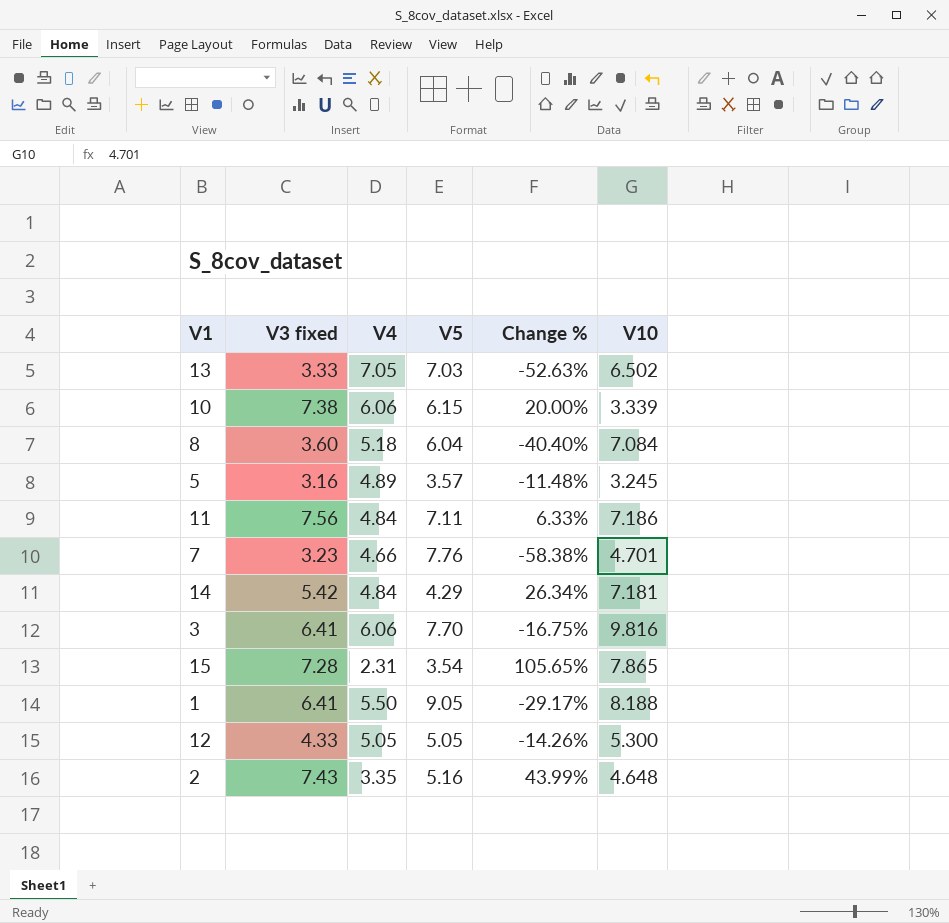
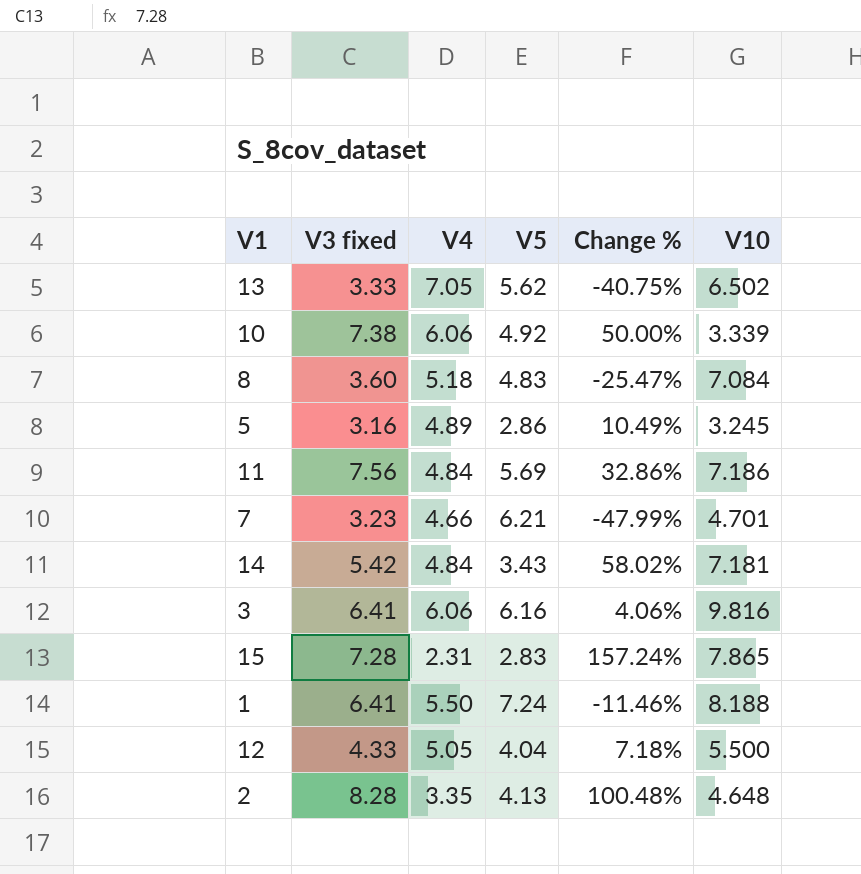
13 | V5: 7.03 -> 5.62
13 | Change %: -52.63% -> -40.75%
10 | V5: 6.15 -> 4.92
10 | Change %: 20.00% -> 50.00%
8 | V5: 6.04 -> 4.83
8 | Change %: -40.40% -> -25.47%
5 | V5: 3.57 -> 2.86
5 | Change %: -11.48% -> 10.49%
11 | V5: 7.11 -> 5.69
11 | Change %: 6.33% -> 32.86%
7 | V5: 7.76 -> 6.21
7 | Change %: -58.38% -> -47.99%
14 | V5: 4.29 -> 3.43
14 | Change %: 26.34% -> 58.02%
3 | V5: 7.70 -> 6.16
3 | Change %: -16.75% -> 4.06%
15 | V5: 3.54 -> 2.83
15 | Change %: 105.65% -> 157.24%
1 | V5: 9.05 -> 7.24
1 | Change %: -29.17% -> -11.46%
12 | V5: 5.05 -> 4.04
12 | Change %: -14.26% -> 7.18%
12 | V10: 5.300 -> 5.500
2 | V3 fixed: 7.43 -> 8.28
2 | V5: 5.16 -> 4.13
2 | Change %: 43.99% -> 100.48%

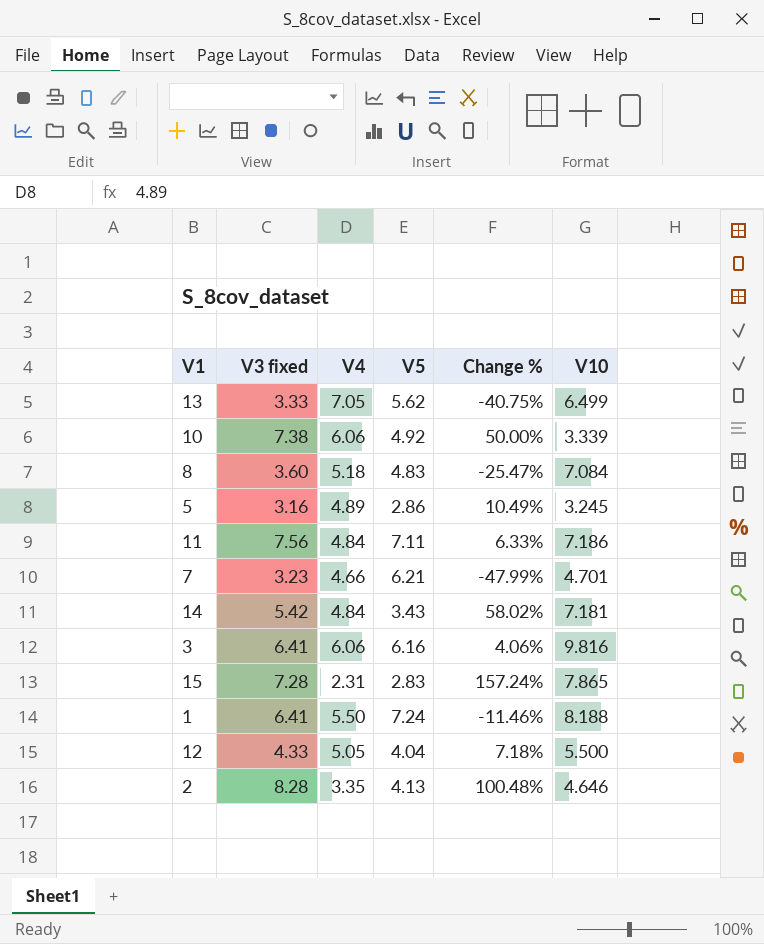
13 | V10: 6.502 -> 6.499
11 | V5: 5.69 -> 7.11
11 | Change %: 32.86% -> 6.33%
2 | V10: 4.648 -> 4.646

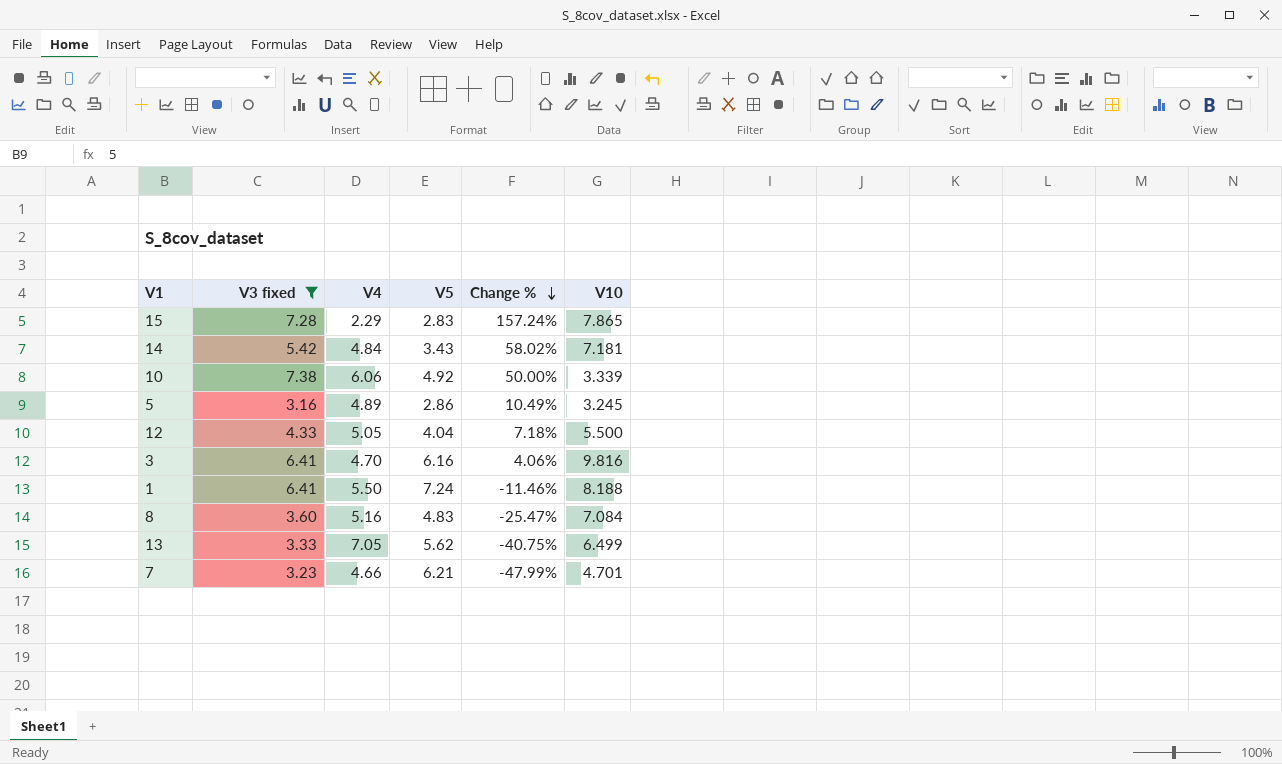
filter: none -> V3 fixed <= 7.38
row order: none -> Change % descending
15 | V4: 2.31 -> 2.29
3 | V4: 6.06 -> 4.70
8 | V4: 5.18 -> 5.16

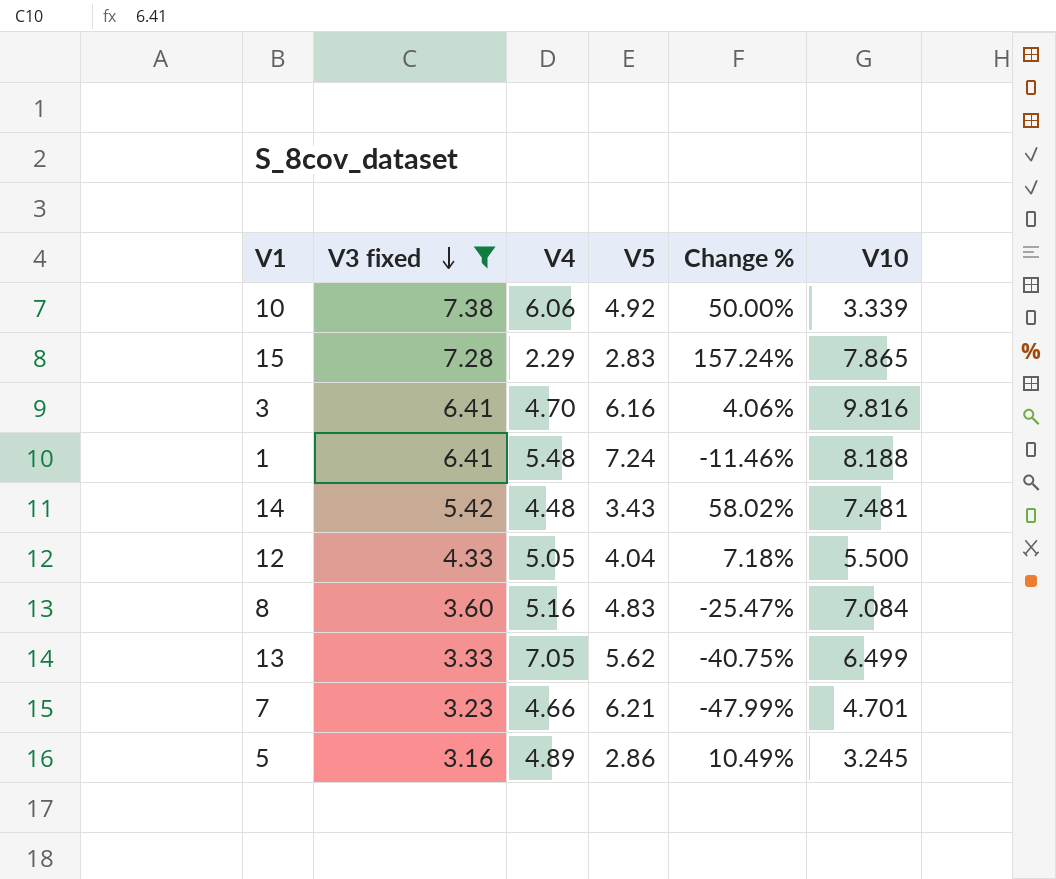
row order: Change % descending -> V3 fixed descending
1 | V4: 5.50 -> 5.48
14 | V4: 4.84 -> 4.48
14 | V10: 7.181 -> 7.481

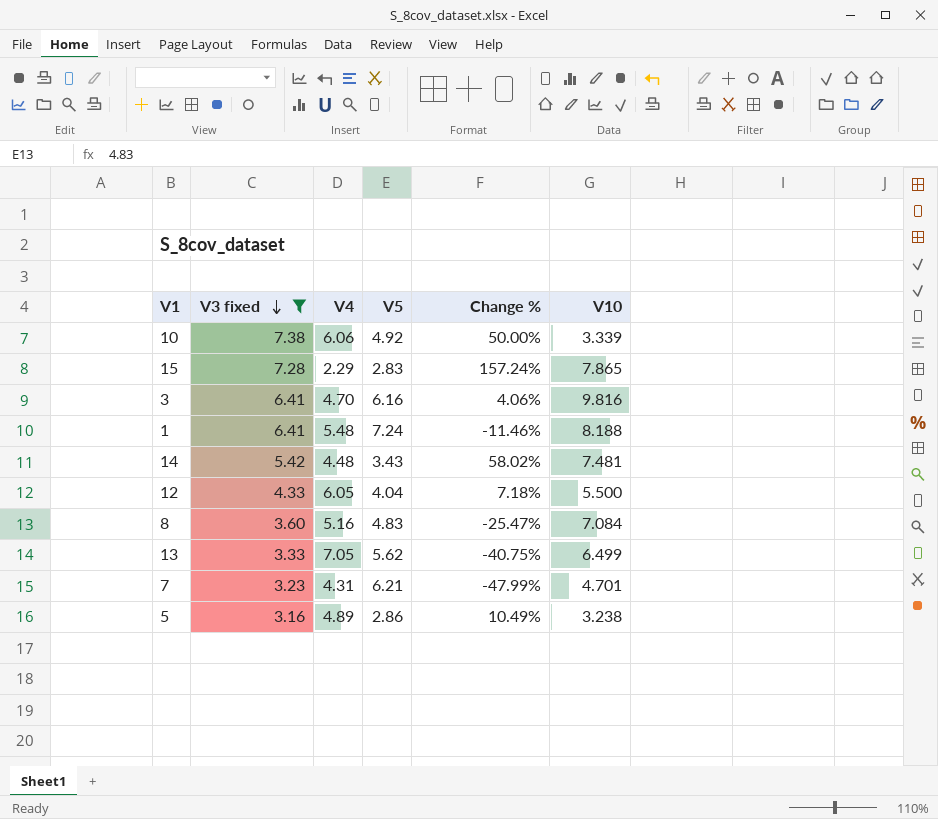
12 | V4: 5.05 -> 6.05
7 | V4: 4.66 -> 4.31
5 | V10: 3.245 -> 3.238

